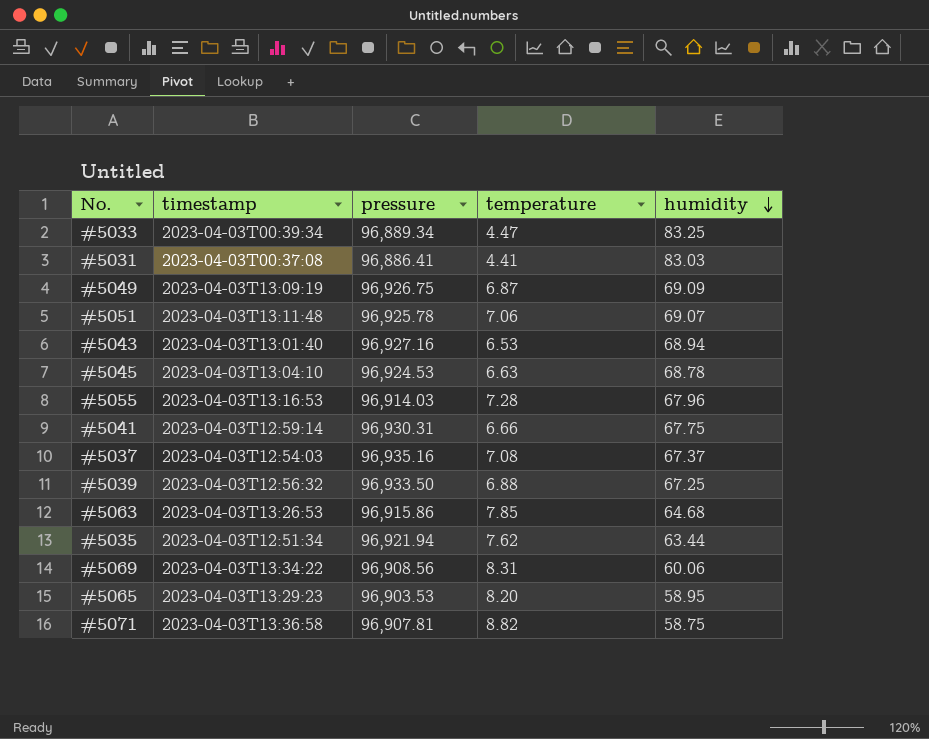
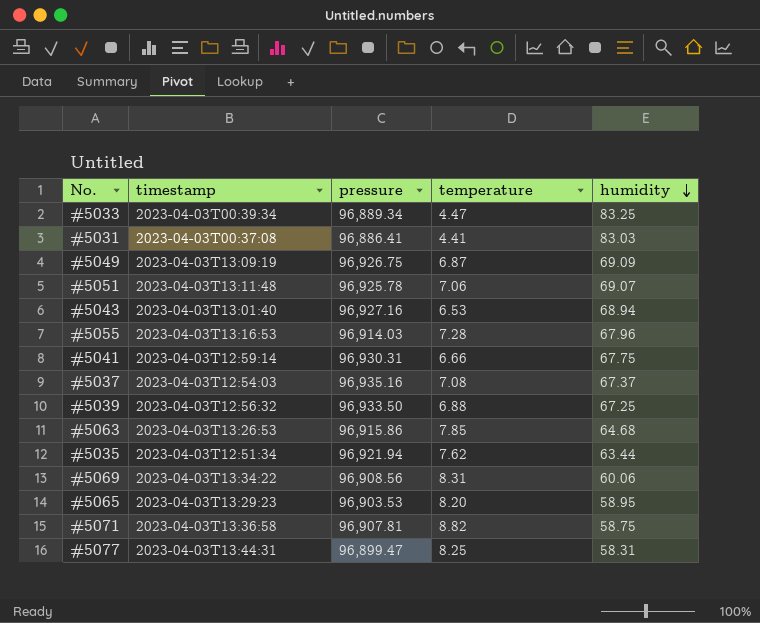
row #5045: 2023-04-03T13:04:10 | 96,924.53 | 6.63 | 68.78 -> none
row #5077: none -> 2023-04-03T13:44:31 | 96,899.47 | 8.25 | 58.31

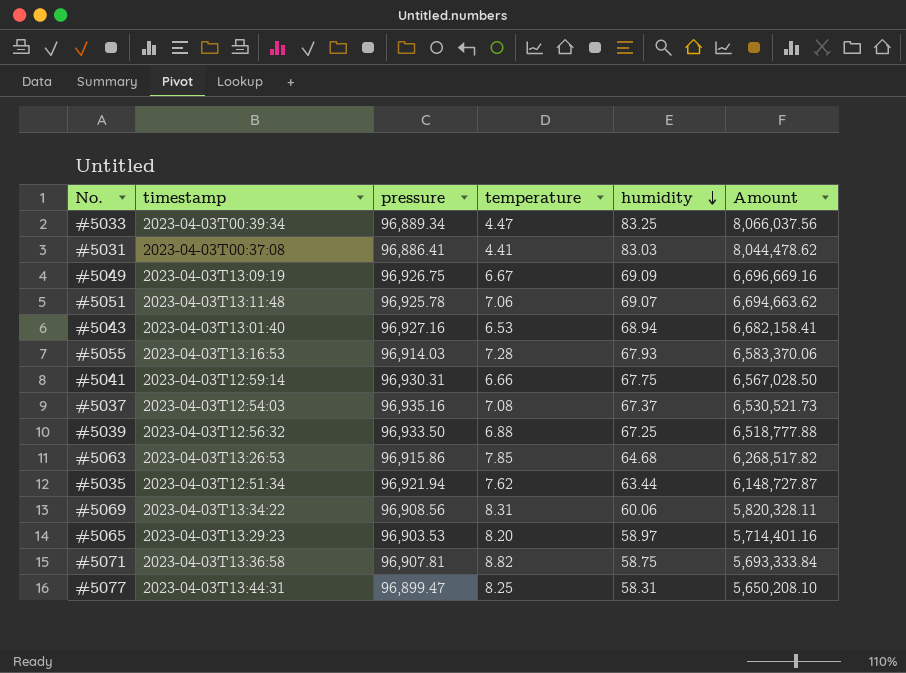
column Amount | formula: none -> [pressure] * [humidity]
#5049 | temperature: 6.87 -> 6.67
#5055 | humidity: 67.96 -> 67.93
#5065 | humidity: 58.95 -> 58.97

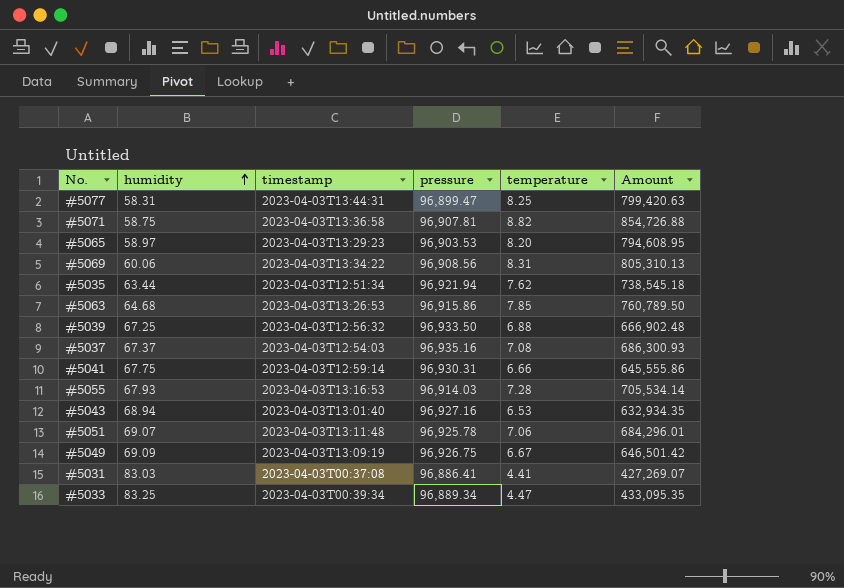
row order: humidity descending -> humidity ascending
column humidity | position: 5 -> 2
column Amount | formula: [pressure] * [humidity] -> [pressure] * [temperature]

